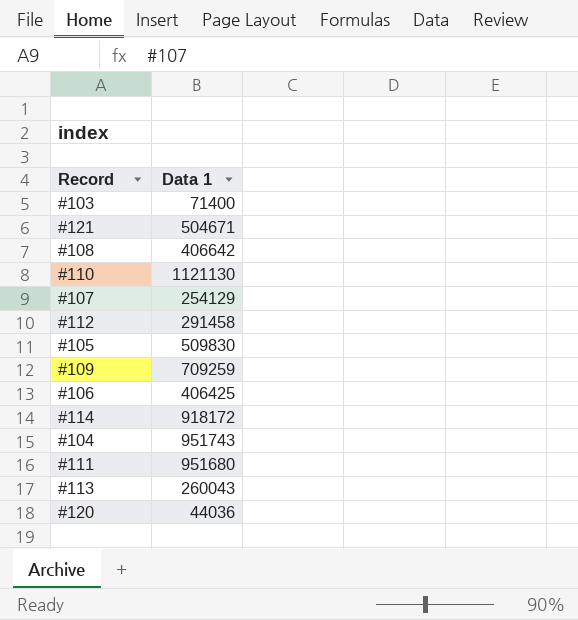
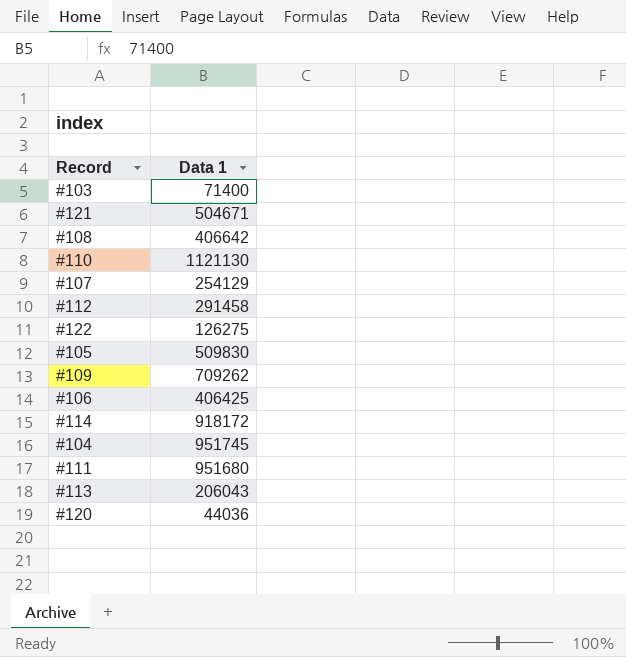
row #122: none -> 126275
#109 | Data 1: 709259 -> 709262
#104 | Data 1: 951743 -> 951745
#113 | Data 1: 260043 -> 206043

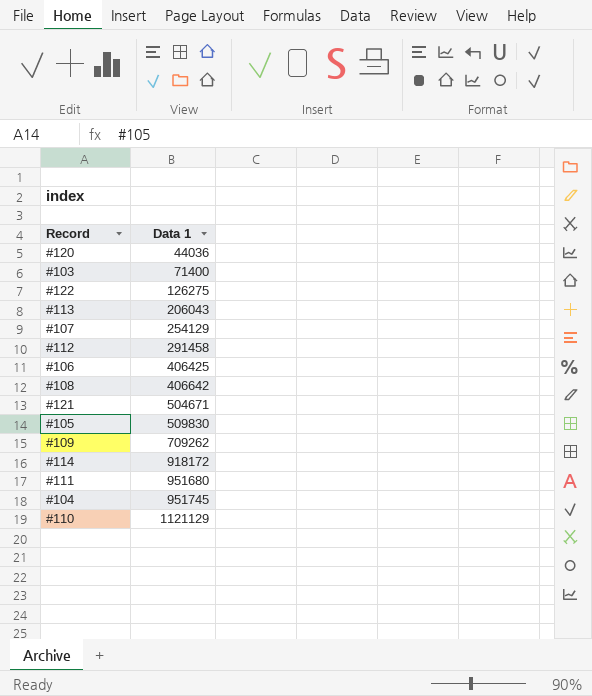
row order: none -> Data 1 ascending
#110 | Data 1: 1121130 -> 1121129

